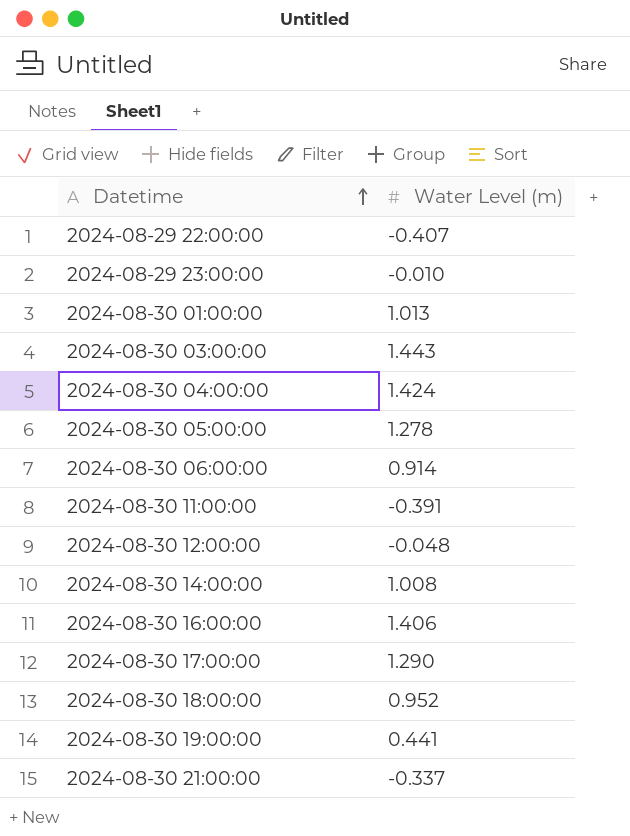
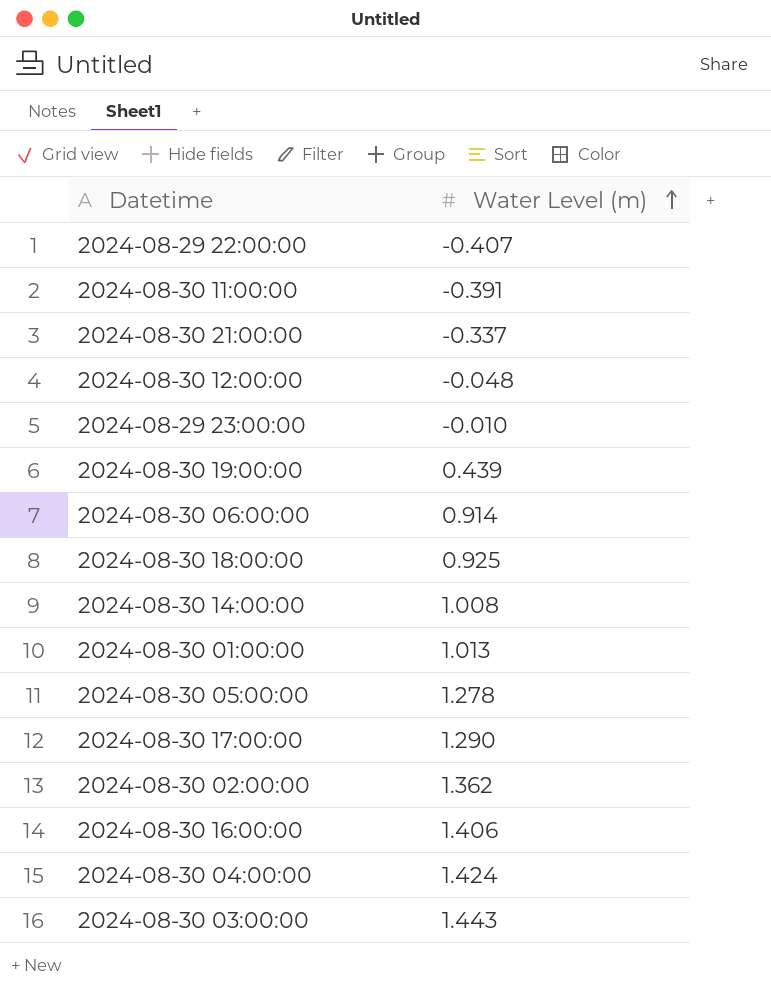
row order: Datetime ascending -> Water Level (m) ascending
2024-08-30 19:00:00 | Water Level (m): 0.441 -> 0.439
2024-08-30 18:00:00 | Water Level (m): 0.952 -> 0.925
row 2024-08-30 02:00:00: none -> 1.362

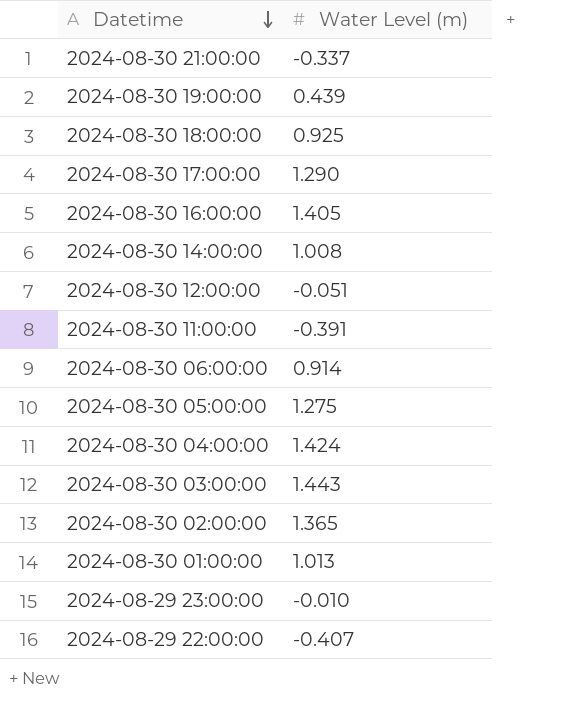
row order: Water Level (m) ascending -> Datetime descending
2024-08-30 16:00:00 | Water Level (m): 1.406 -> 1.405
2024-08-30 12:00:00 | Water Level (m): -0.048 -> -0.051
2024-08-30 05:00:00 | Water Level (m): 1.278 -> 1.275
2024-08-30 02:00:00 | Water Level (m): 1.362 -> 1.365

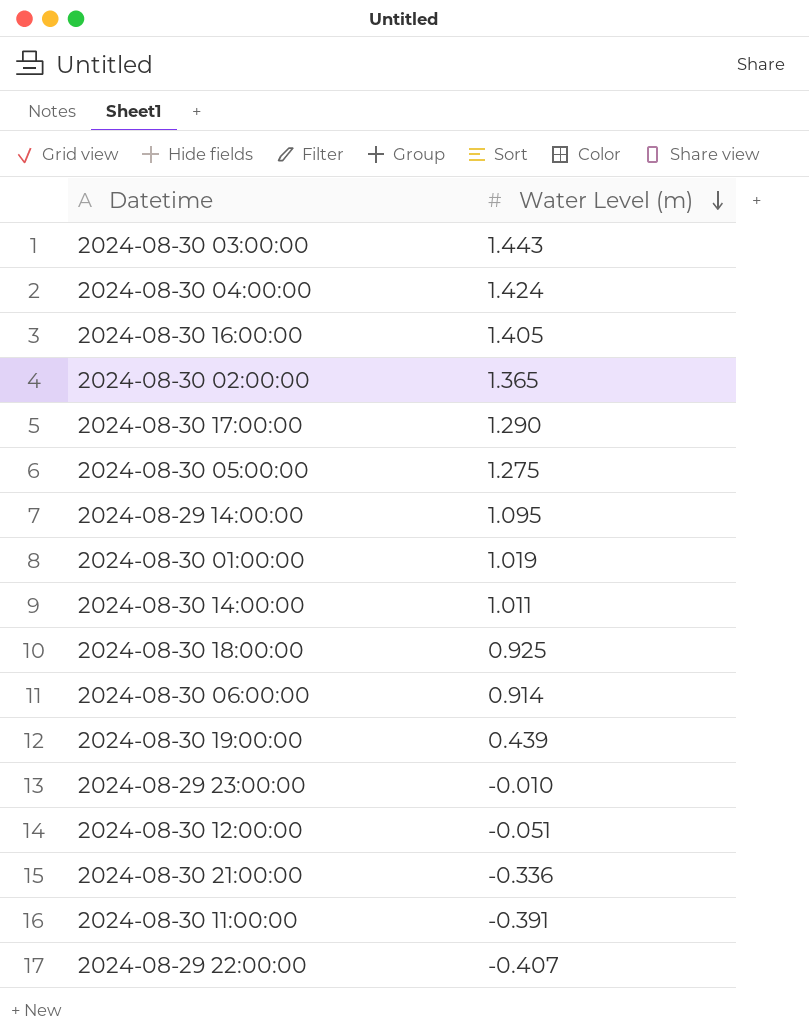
row order: Datetime descending -> Water Level (m) descending
row 2024-08-29 14:00:00: none -> 1.095
2024-08-30 01:00:00 | Water Level (m): 1.013 -> 1.019
2024-08-30 14:00:00 | Water Level (m): 1.008 -> 1.011
2024-08-30 21:00:00 | Water Level (m): -0.337 -> -0.336

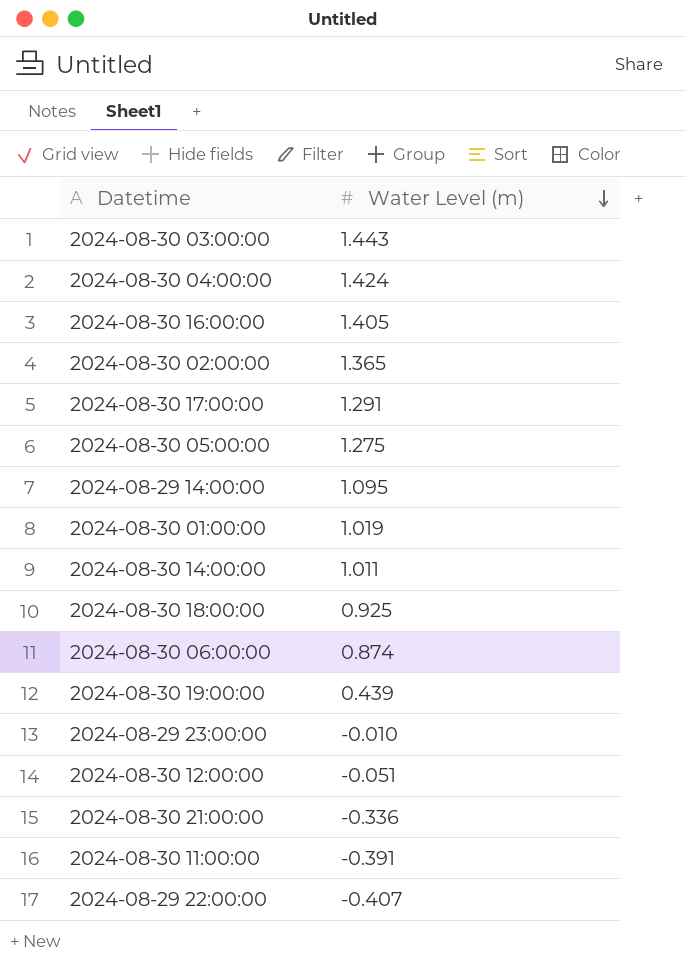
2024-08-30 17:00:00 | Water Level (m): 1.290 -> 1.291
2024-08-30 06:00:00 | Water Level (m): 0.914 -> 0.874

